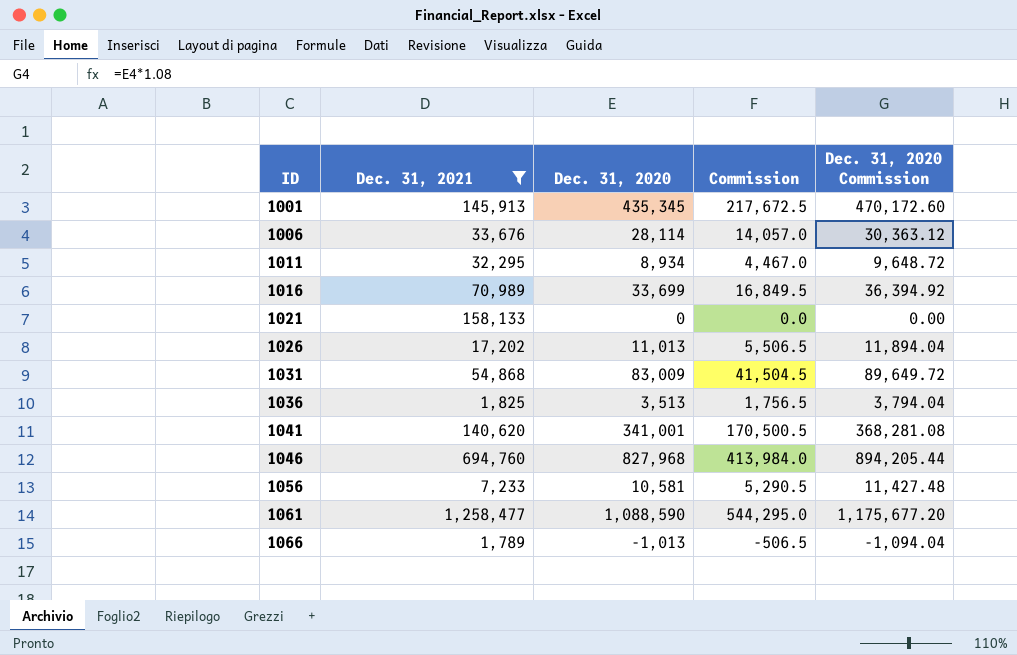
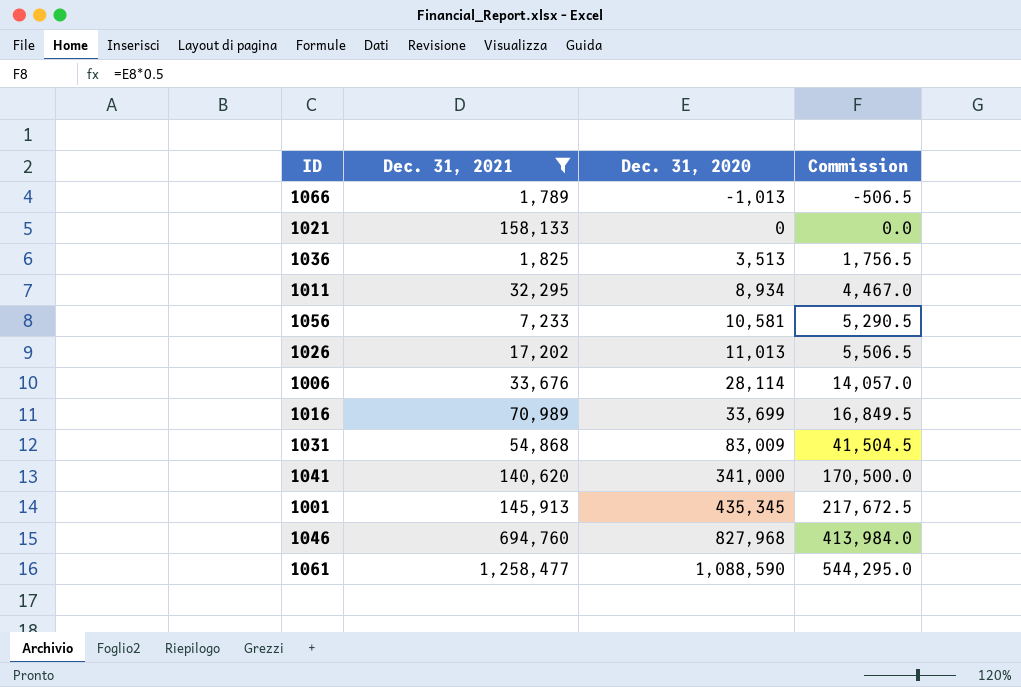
row order: ID ascending -> Dec. 31, 2020 ascending
column Dec. 31, 2020 Commission | formula: [Dec. 31, 2020] * 1.08 -> none
1041 | Dec. 31, 2020: 341,001 -> 341,000
1041 | Commission: 170,500.5 -> 170,500.0

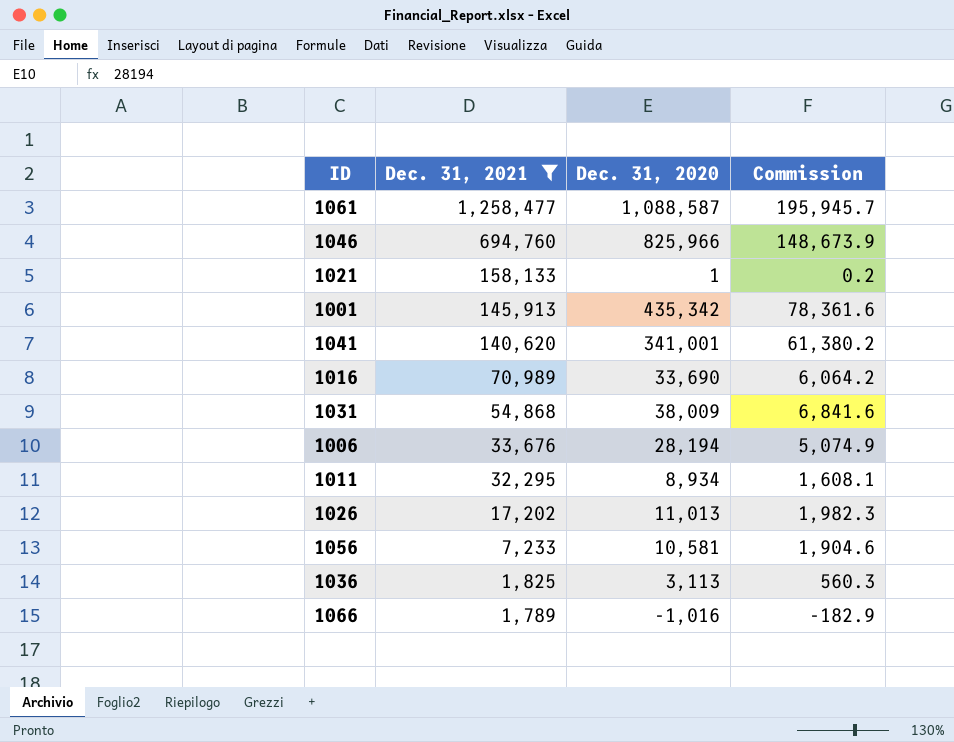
row order: Dec. 31, 2020 ascending -> Dec. 31, 2021 descending
column Commission | formula: [Dec. 31, 2020] * 0.5 -> [Dec. 31, 2020] * 0.18
1061 | Dec. 31, 2020: 1,088,590 -> 1,088,587
1046 | Dec. 31, 2020: 827,968 -> 825,966
1021 | Dec. 31, 2020: 0 -> 1
1001 | Dec. 31, 2020: 435,345 -> 435,342
1041 | Dec. 31, 2020: 341,000 -> 341,001
1016 | Dec. 31, 2020: 33,699 -> 33,690
1031 | Dec. 31, 2020: 83,009 -> 38,009
1006 | Dec. 31, 2020: 28,114 -> 28,194
1036 | Dec. 31, 2020: 3,513 -> 3,113
1066 | Dec. 31, 2020: -1,013 -> -1,016

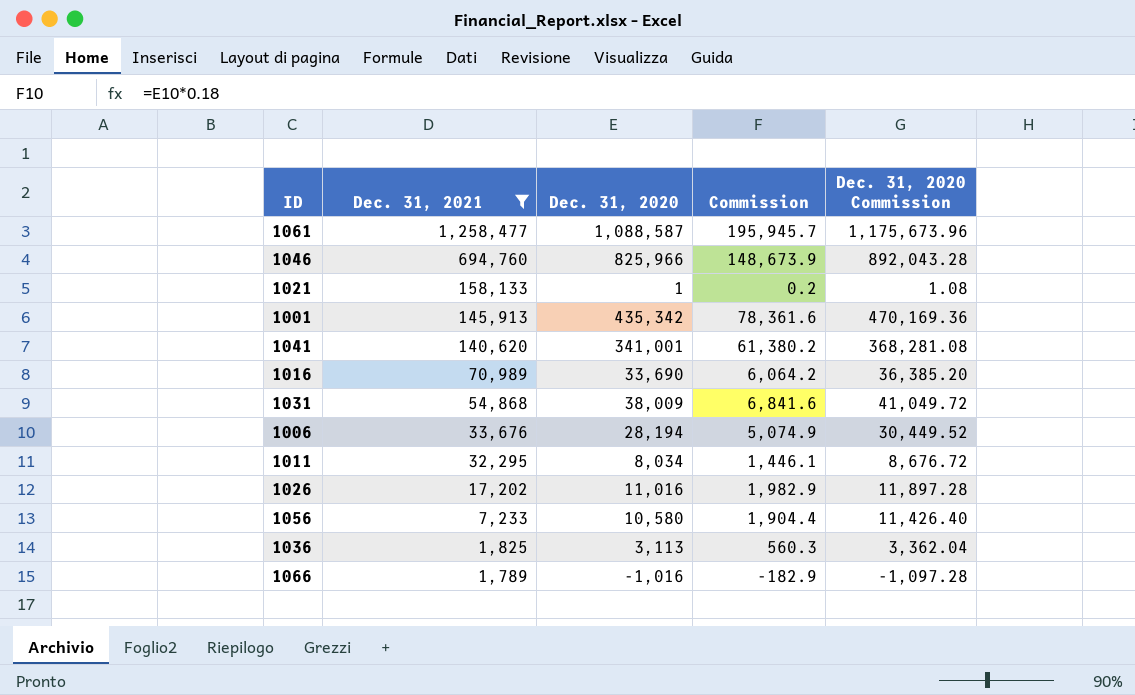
column Dec. 31, 2020 Commission | formula: none -> [Dec. 31, 2020] * 1.08
1011 | Dec. 31, 2020: 8,934 -> 8,034
1011 | Commission: 1,608.1 -> 1,446.1
1026 | Dec. 31, 2020: 11,013 -> 11,016
1026 | Commission: 1,982.3 -> 1,982.9
1056 | Dec. 31, 2020: 10,581 -> 10,580
1056 | Commission: 1,904.6 -> 1,904.4

